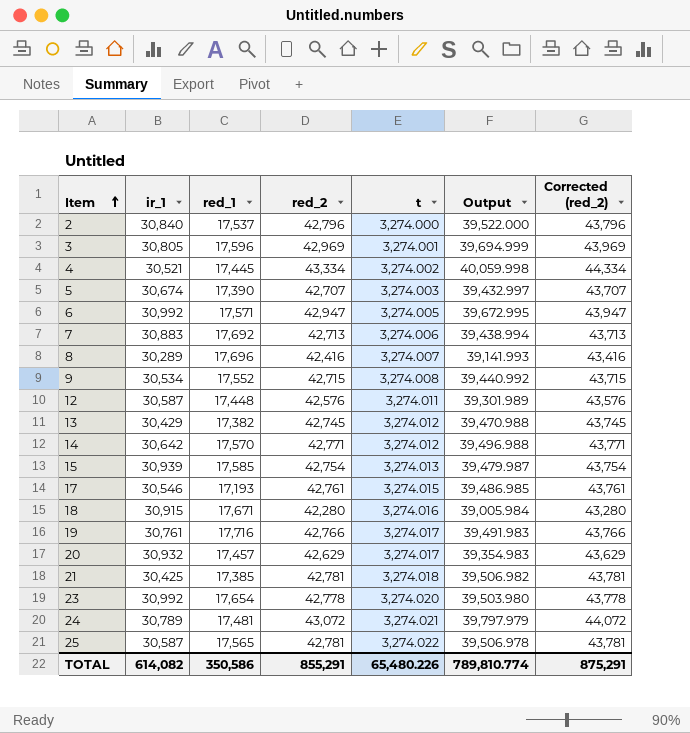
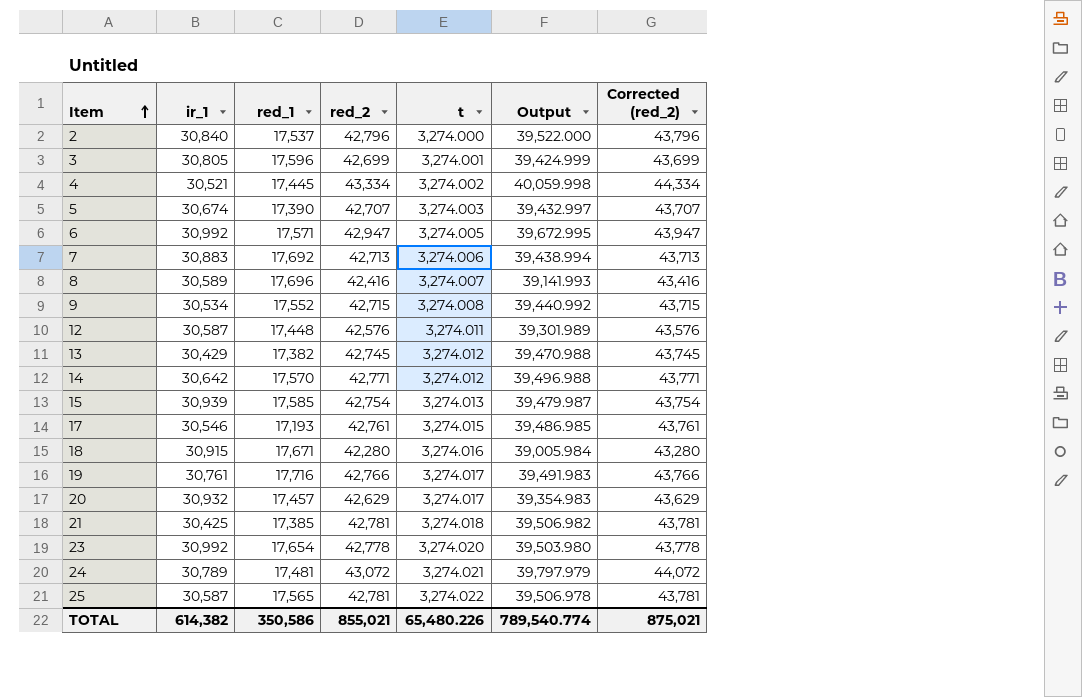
3 | red_2: 42,969 -> 42,699
3 | Output: 39,694.999 -> 39,424.999
3 | Corrected (red_2): 43,969 -> 43,699
8 | ir_1: 30,289 -> 30,589
TOTAL | ir_1: 614,082 -> 614,382
TOTAL | red_2: 855,291 -> 855,021
TOTAL | Output: 789,810.774 -> 789,540.774
TOTAL | Corrected (red_2): 875,291 -> 875,021

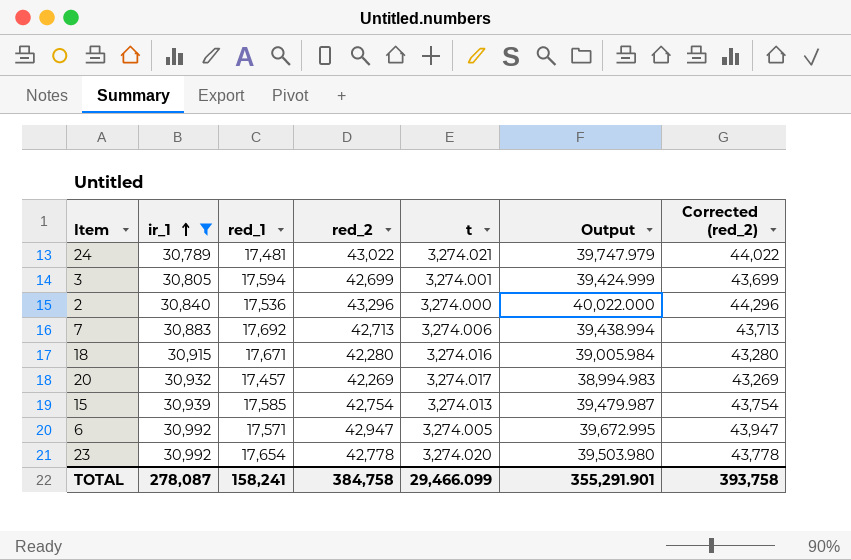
filter: none -> ir_1 >= 30,789
row order: Item ascending -> ir_1 ascending
24 | red_2: 43,072 -> 43,022
24 | Output: 39,797.979 -> 39,747.979
24 | Corrected (red_2): 44,072 -> 44,022
3 | red_1: 17,596 -> 17,594
2 | red_1: 17,537 -> 17,536
2 | red_2: 42,796 -> 43,296
2 | Output: 39,522.000 -> 40,022.000
2 | Corrected (red_2): 43,796 -> 44,296
20 | red_2: 42,629 -> 42,269
20 | Output: 39,354.983 -> 38,994.983
20 | Corrected (red_2): 43,629 -> 43,269
TOTAL | ir_1: 614,382 -> 278,087
TOTAL | red_1: 350,586 -> 158,241
TOTAL | red_2: 855,021 -> 384,758
TOTAL | t: 65,480.226 -> 29,466.099
TOTAL | Output: 789,540.774 -> 355,291.901
TOTAL | Corrected (red_2): 875,021 -> 393,758

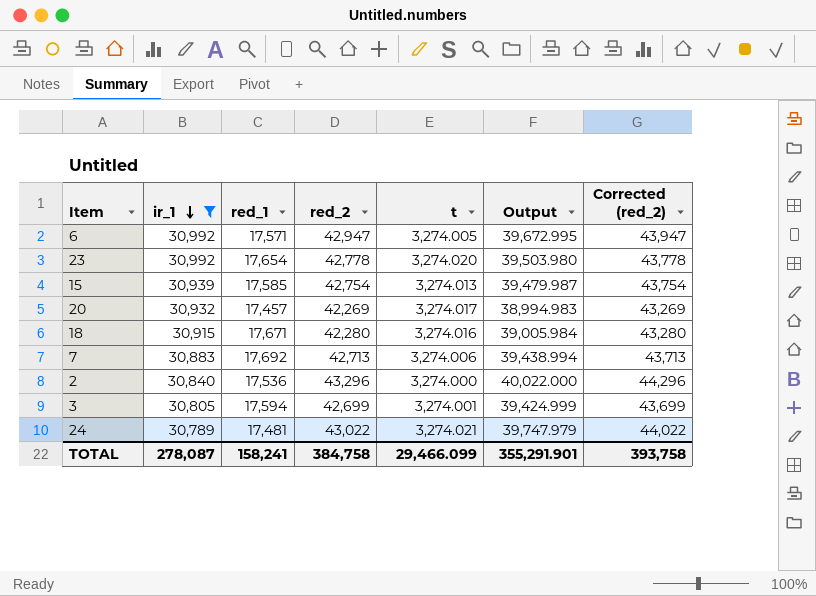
row order: ir_1 ascending -> ir_1 descending

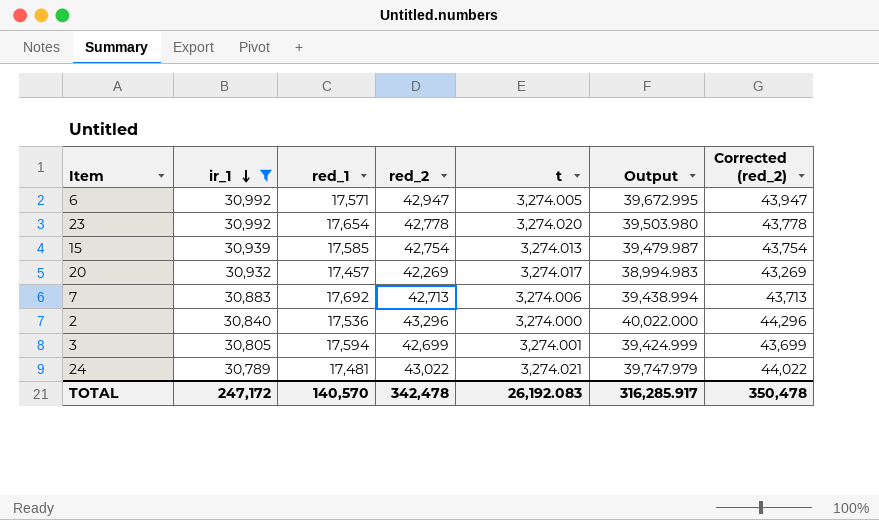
row 18: 30,915 | 17,671 | 42,280 | 3,274.016 | 39,005.984 | 43,280 -> none
TOTAL | ir_1: 278,087 -> 247,172
TOTAL | red_1: 158,241 -> 140,570
TOTAL | red_2: 384,758 -> 342,478
TOTAL | t: 29,466.099 -> 26,192.083
TOTAL | Output: 355,291.901 -> 316,285.917
TOTAL | Corrected (red_2): 393,758 -> 350,478

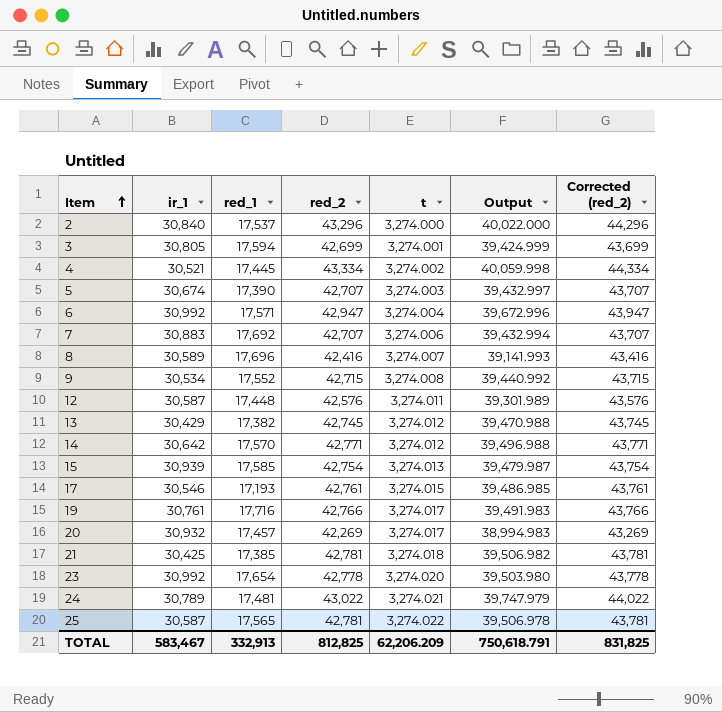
filter: ir_1 >= 30,789 -> none
row order: ir_1 descending -> Item ascending
2 | red_1: 17,536 -> 17,537
6 | t: 3,274.005 -> 3,274.004
6 | Output: 39,672.995 -> 39,672.996
7 | red_2: 42,713 -> 42,707
7 | Output: 39,438.994 -> 39,432.994
7 | Corrected (red_2): 43,713 -> 43,707
TOTAL | ir_1: 247,172 -> 583,467
TOTAL | red_1: 140,570 -> 332,913
TOTAL | red_2: 342,478 -> 812,825
TOTAL | t: 26,192.083 -> 62,206.209
TOTAL | Output: 316,285.917 -> 750,618.791
TOTAL | Corrected (red_2): 350,478 -> 831,825

